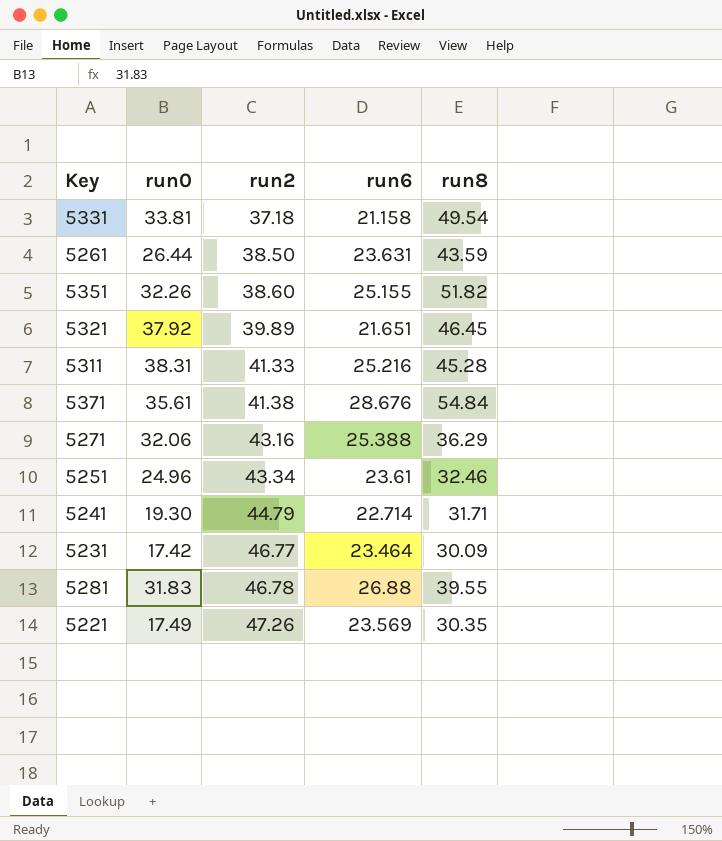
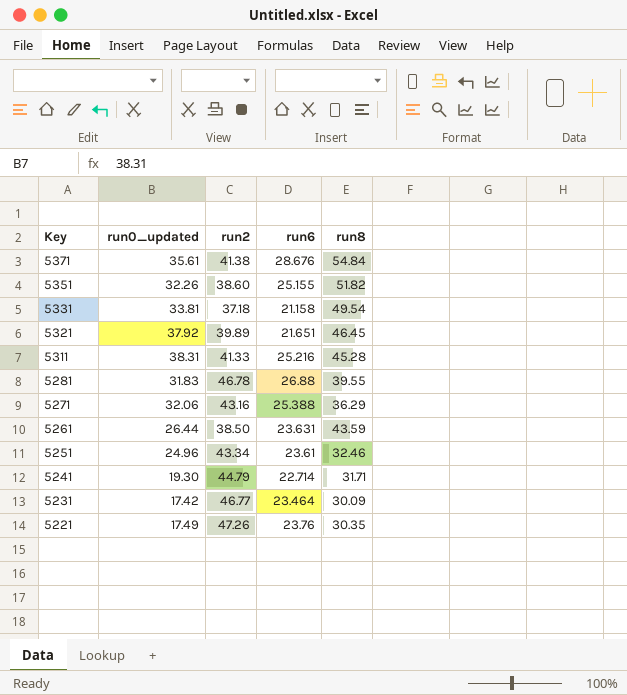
row order: run2 ascending -> Key descending
column name: run0 -> run0_updated
5221 | run6: 23.569 -> 23.76

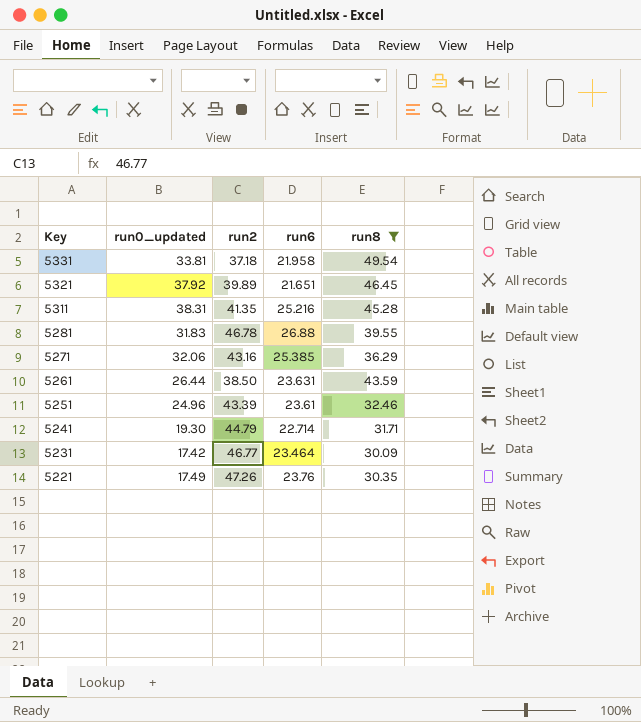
filter: none -> run8 <= 49.54
5331 | run6: 21.158 -> 21.958
5311 | run2: 41.33 -> 41.35
5271 | run6: 25.388 -> 25.385
5251 | run2: 43.34 -> 43.39

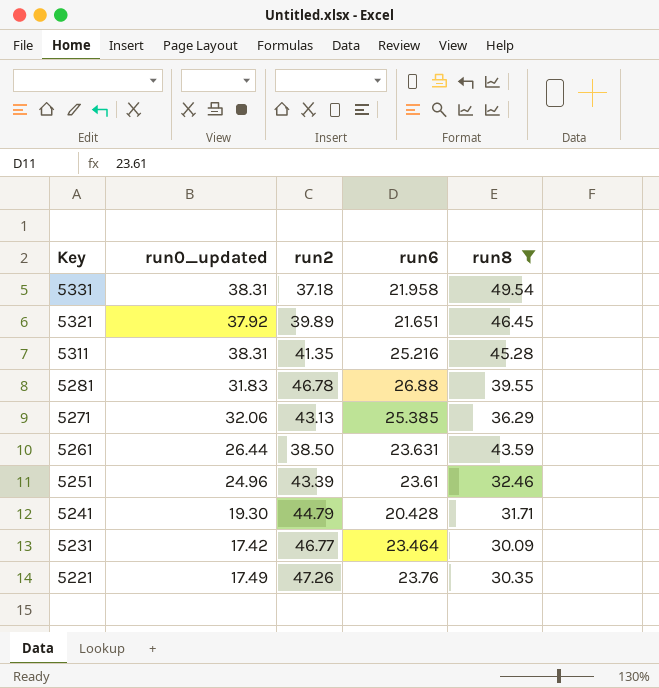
5331 | run0_updated: 33.81 -> 38.31
5271 | run2: 43.16 -> 43.13
5241 | run6: 22.714 -> 20.428

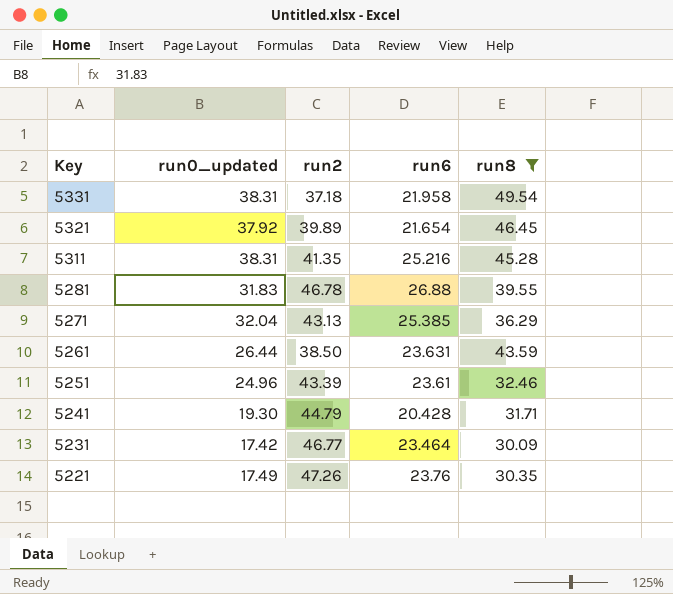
5321 | run6: 21.651 -> 21.654
5271 | run0_updated: 32.06 -> 32.04

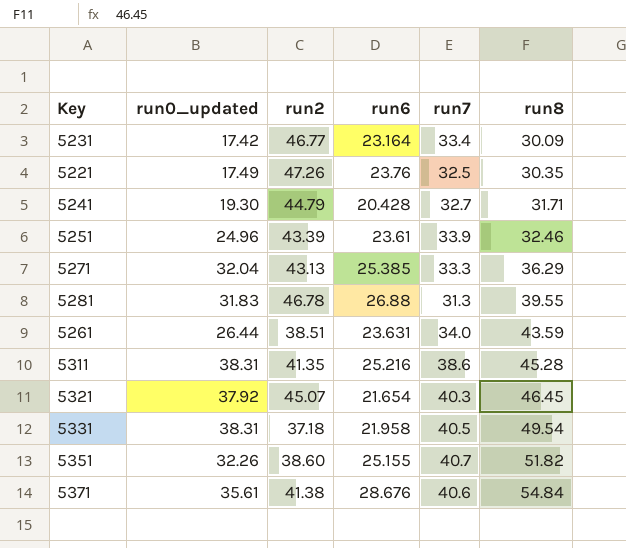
filter: run8 <= 49.54 -> none
row order: Key descending -> run8 ascending
column run7 | position: none -> 5
5231 | run6: 23.464 -> 23.164
5261 | run2: 38.50 -> 38.51
5321 | run2: 39.89 -> 45.07

